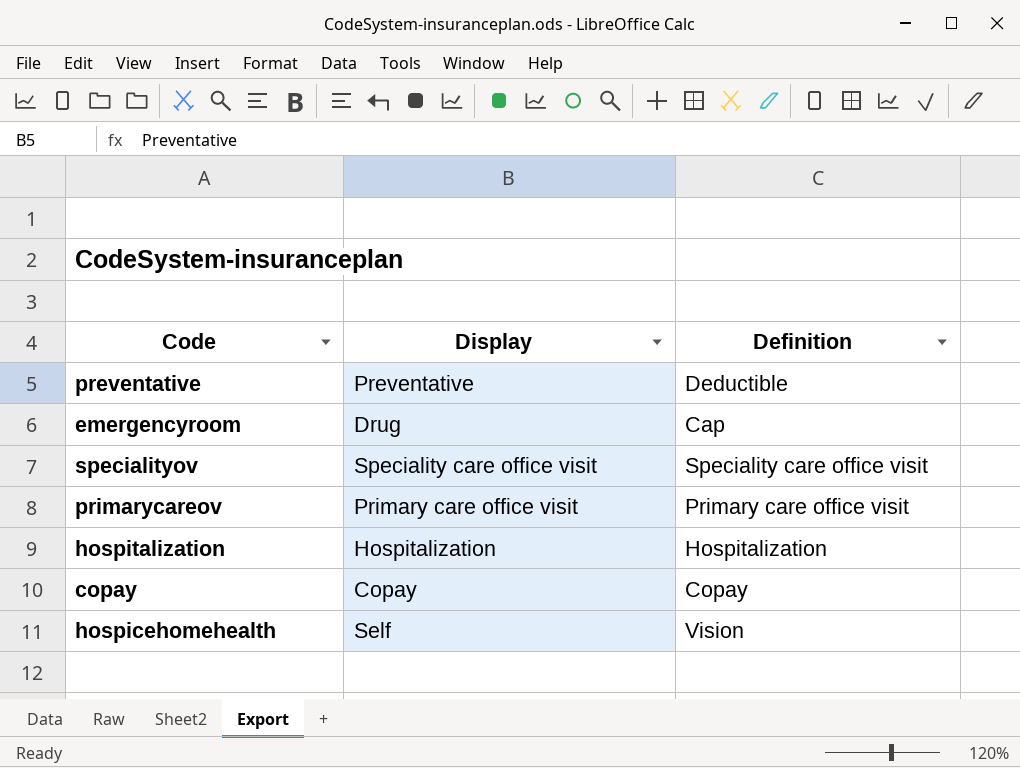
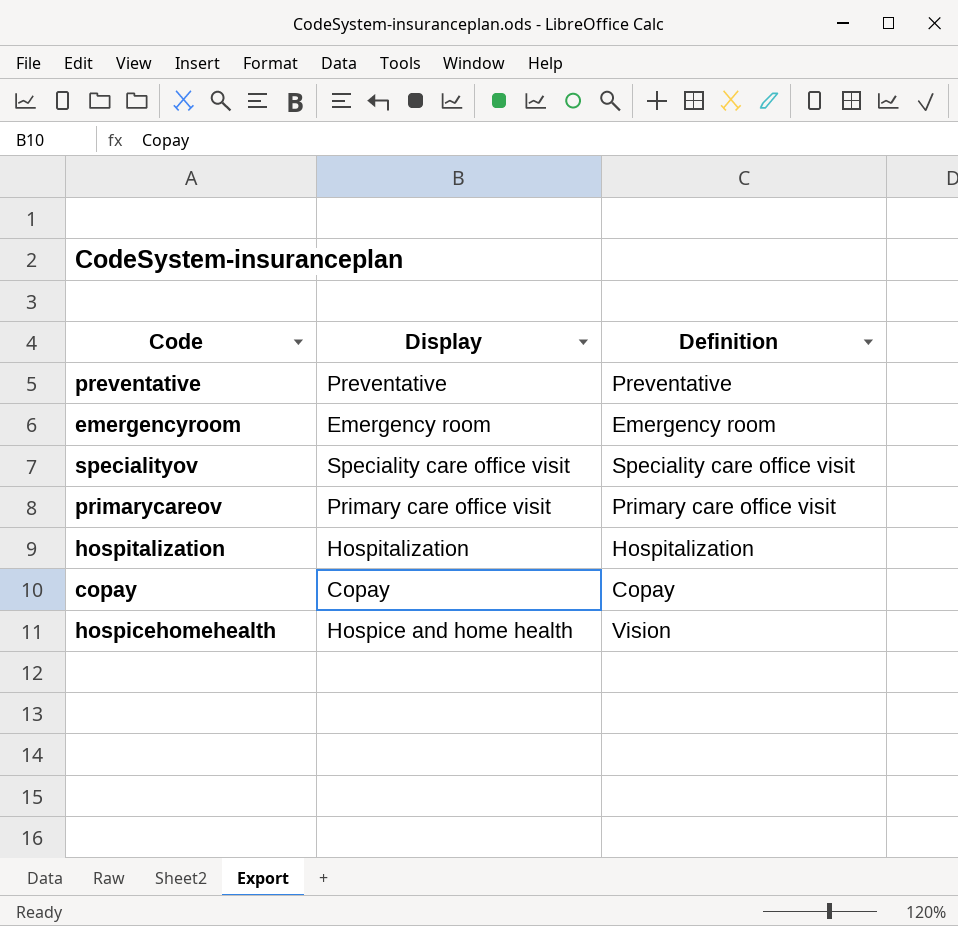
preventative | Definition: Deductible -> Preventative
emergencyroom | Display: Drug -> Emergency room
emergencyroom | Definition: Cap -> Emergency room
hospicehomehealth | Display: Self -> Hospice and home health

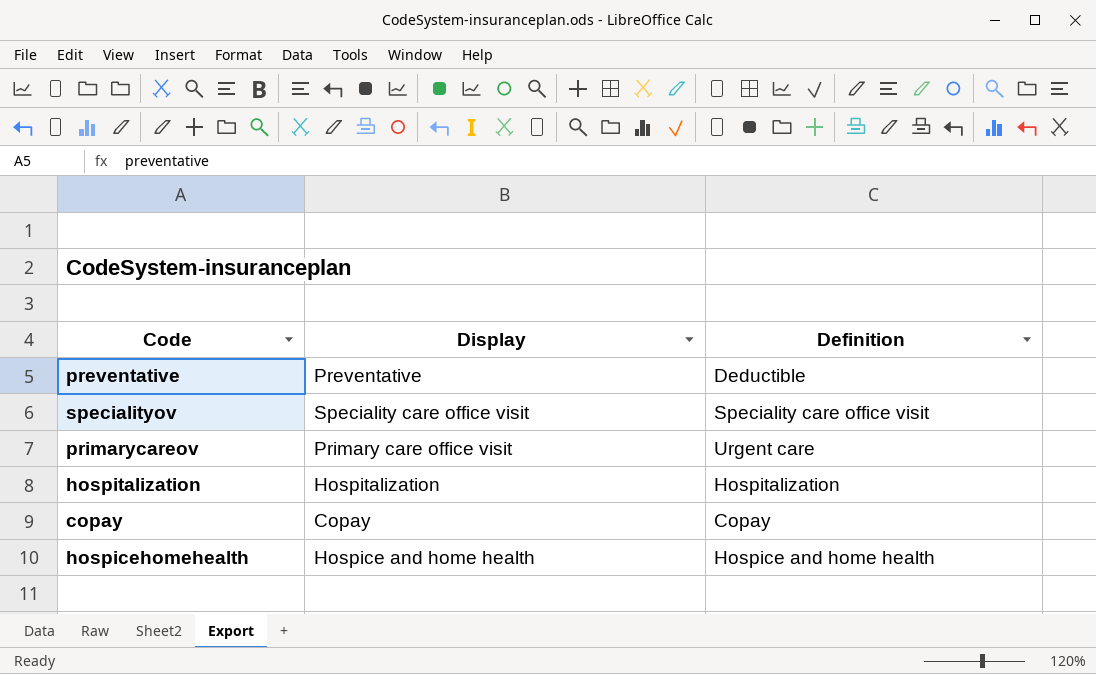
row emergencyroom: Emergency room | Emergency room -> none
preventative | Definition: Preventative -> Deductible
primarycareov | Definition: Primary care office visit -> Urgent care
hospicehomehealth | Definition: Vision -> Hospice and home health

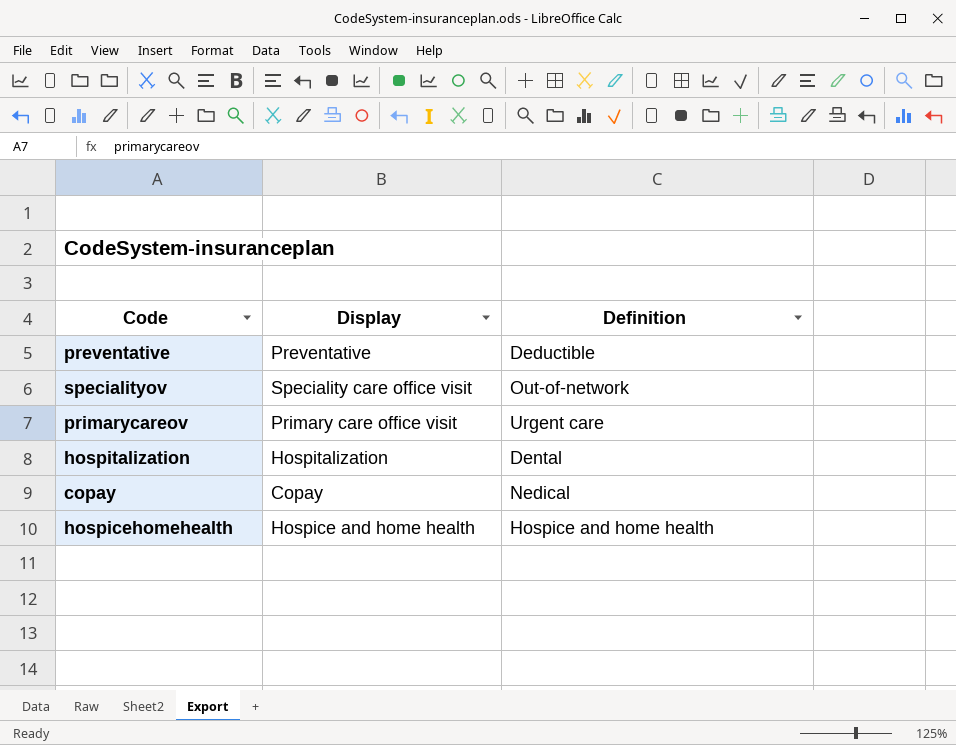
specialityov | Definition: Speciality care office visit -> Out-of-network
hospitalization | Definition: Hospitalization -> Dental
copay | Definition: Copay -> Nedical

